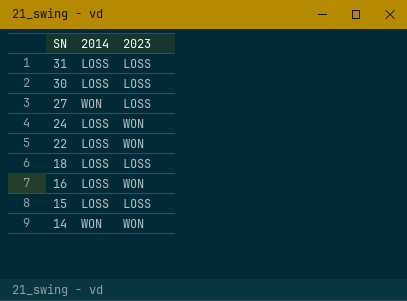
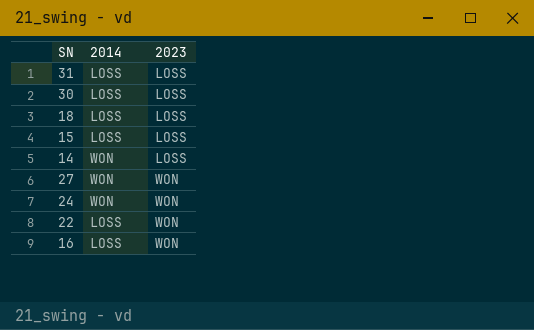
row order: SN descending -> 2023 ascending
14 | 2023: WON -> LOSS
27 | 2023: LOSS -> WON
24 | 2014: LOSS -> WON

